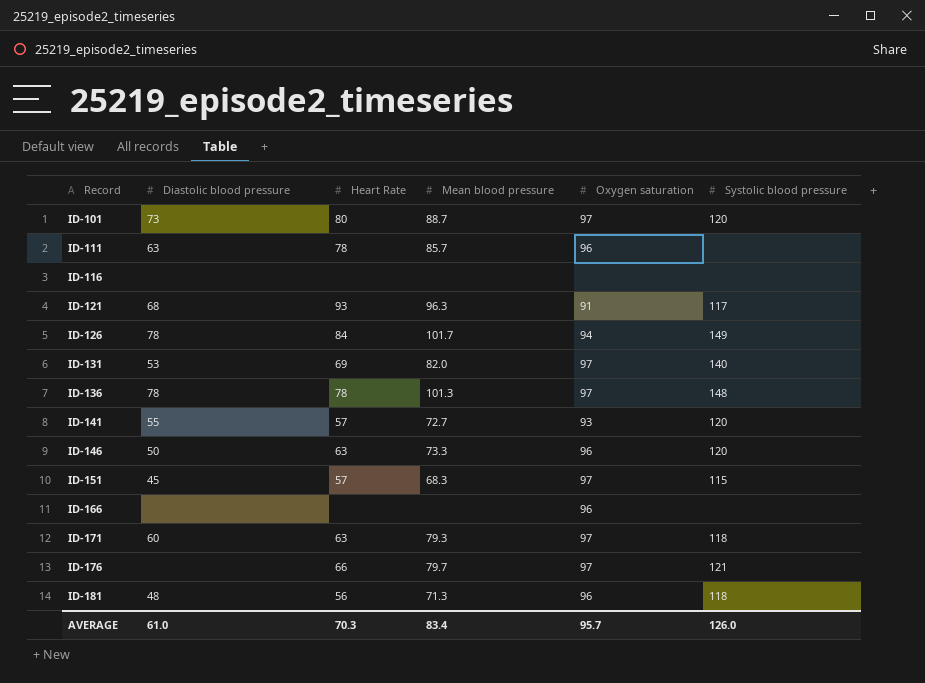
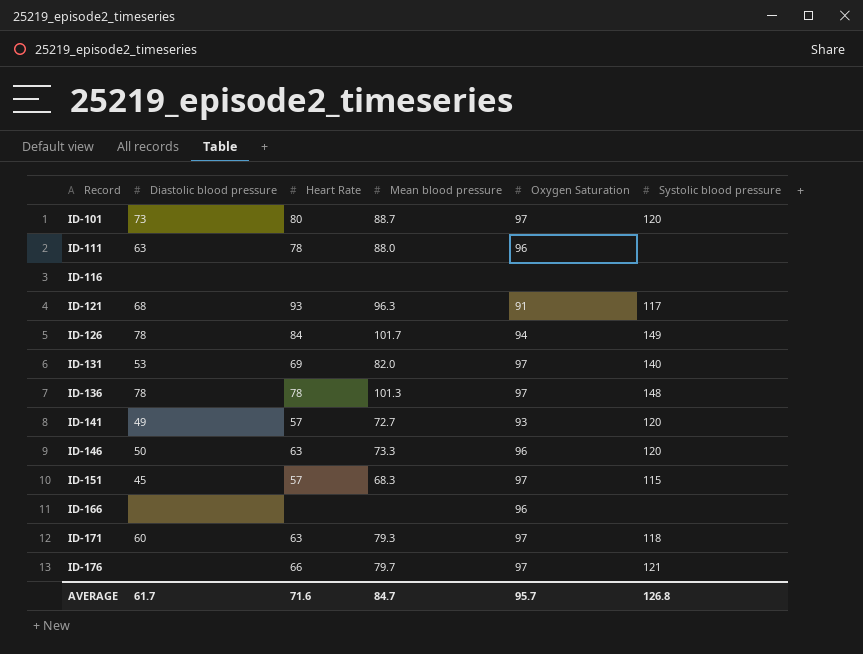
column name: Oxygen saturation -> Oxygen Saturation
row ID-181: 48 | 56 | 71.3 | 96 | 118 -> none
ID-111 | Mean blood pressure: 85.7 -> 88.0
ID-141 | Diastolic blood pressure: 55 -> 49
AVERAGE | Diastolic blood pressure: 61.0 -> 61.7
AVERAGE | Heart Rate: 70.3 -> 71.6
AVERAGE | Mean blood pressure: 83.4 -> 84.7
AVERAGE | Systolic blood pressure: 126.0 -> 126.8

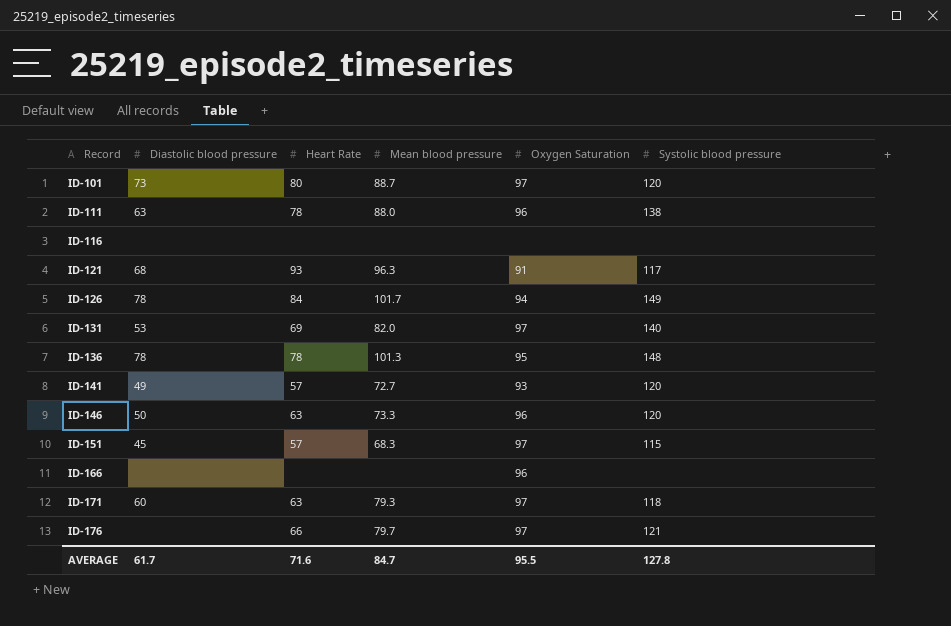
ID-111 | Systolic blood pressure: none -> 138
ID-136 | Oxygen Saturation: 97 -> 95
AVERAGE | Oxygen Saturation: 95.7 -> 95.5
AVERAGE | Systolic blood pressure: 126.8 -> 127.8

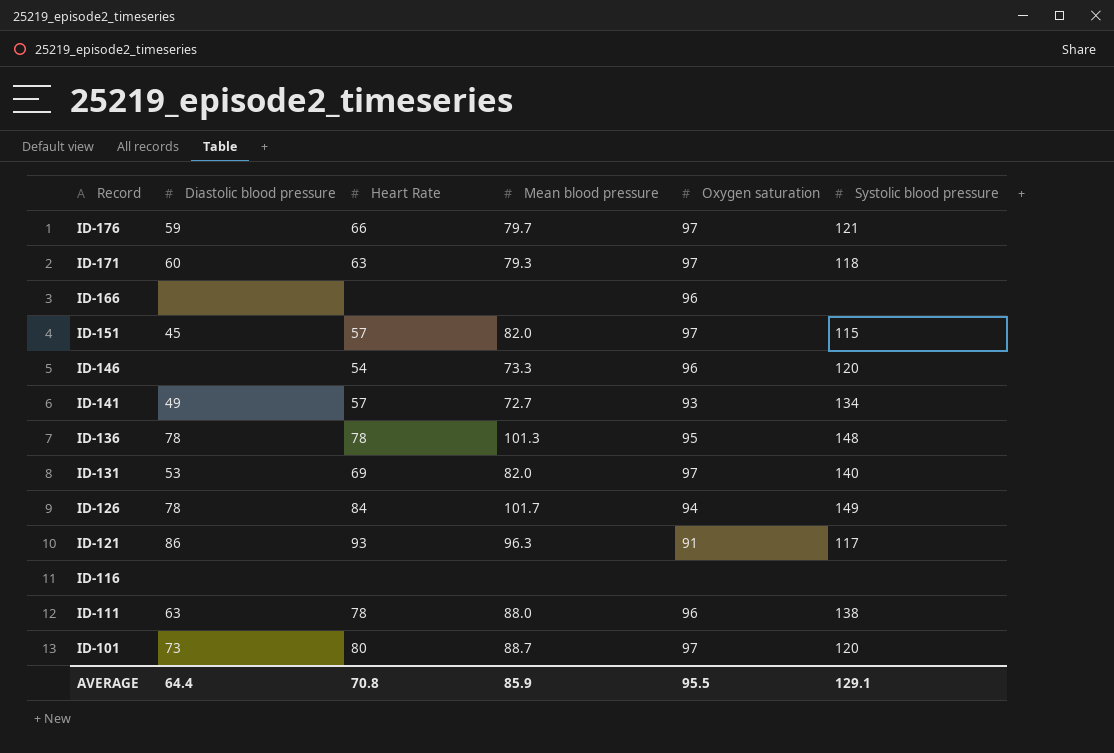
row order: Record ascending -> Record descending
column name: Oxygen Saturation -> Oxygen saturation
ID-176 | Diastolic blood pressure: none -> 59
ID-151 | Mean blood pressure: 68.3 -> 82.0
ID-146 | Diastolic blood pressure: 50 -> none
ID-146 | Heart Rate: 63 -> 54
ID-141 | Systolic blood pressure: 120 -> 134
ID-121 | Diastolic blood pressure: 68 -> 86
AVERAGE | Diastolic blood pressure: 61.7 -> 64.4
AVERAGE | Heart Rate: 71.6 -> 70.8
AVERAGE | Mean blood pressure: 84.7 -> 85.9
AVERAGE | Systolic blood pressure: 127.8 -> 129.1

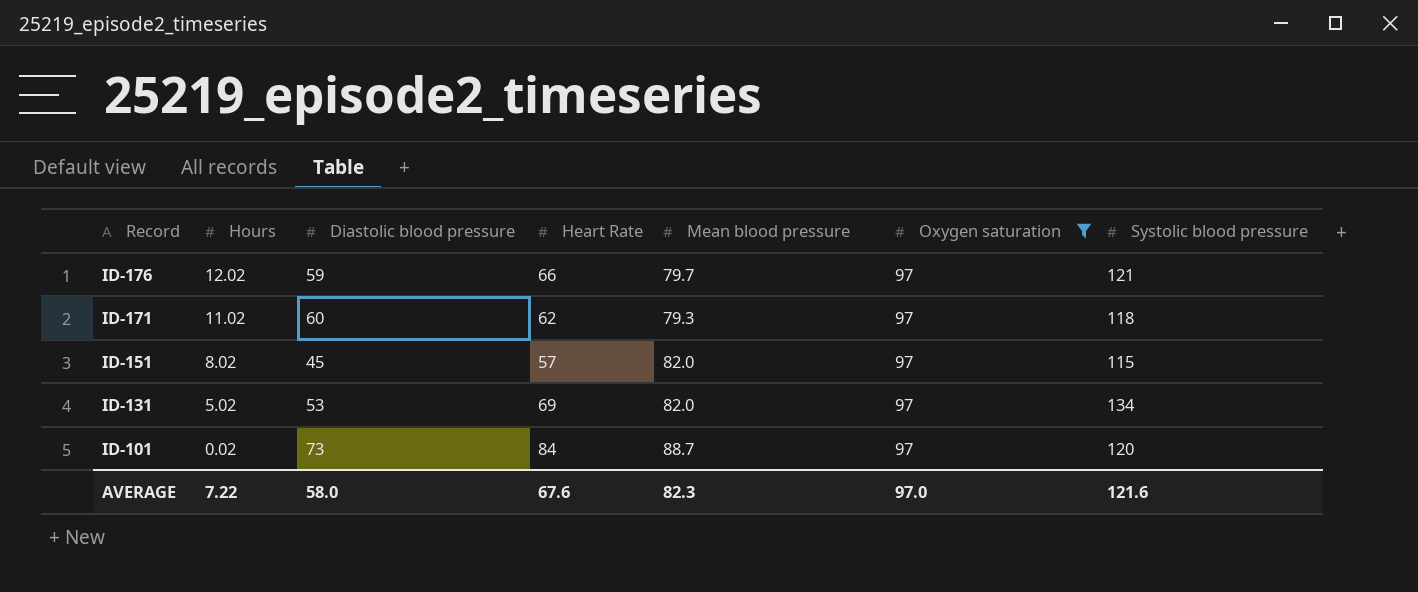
filter: none -> Oxygen saturation = 97
column Hours | position: none -> 2
ID-171 | Heart Rate: 63 -> 62
ID-131 | Systolic blood pressure: 140 -> 134
ID-101 | Heart Rate: 80 -> 84
AVERAGE | Diastolic blood pressure: 64.4 -> 58.0
AVERAGE | Heart Rate: 70.8 -> 67.6
AVERAGE | Mean blood pressure: 85.9 -> 82.3
AVERAGE | Oxygen saturation: 95.5 -> 97.0
AVERAGE | Systolic blood pressure: 129.1 -> 121.6

